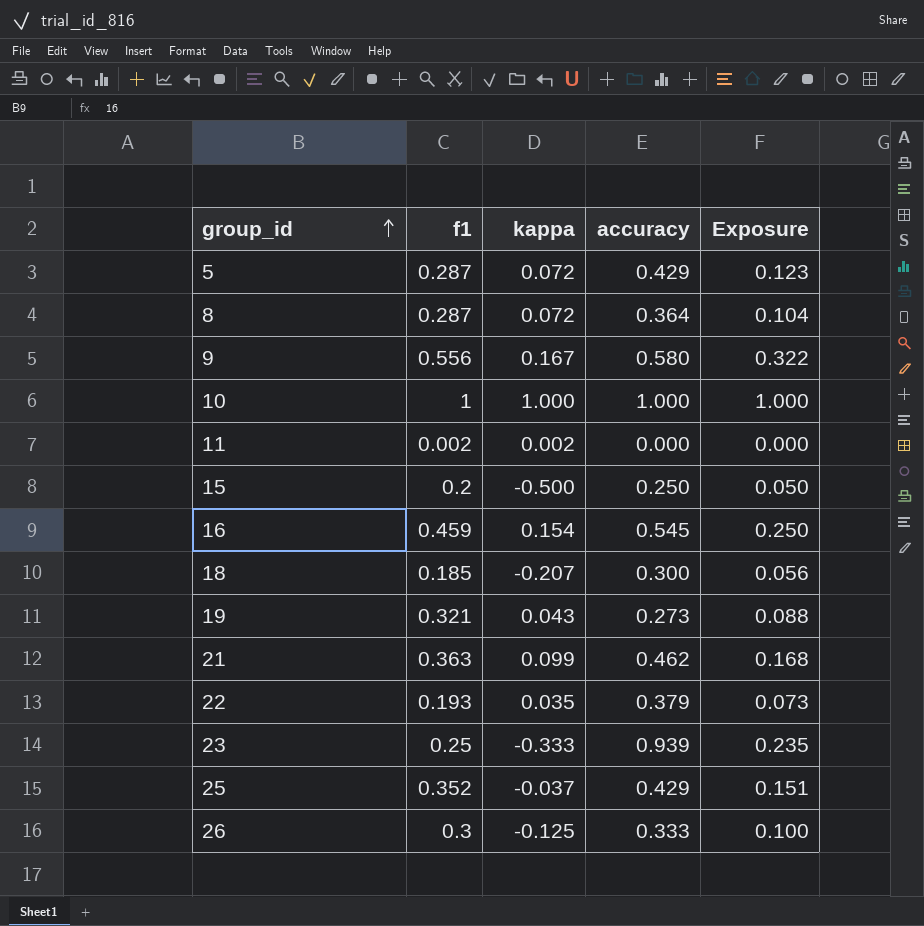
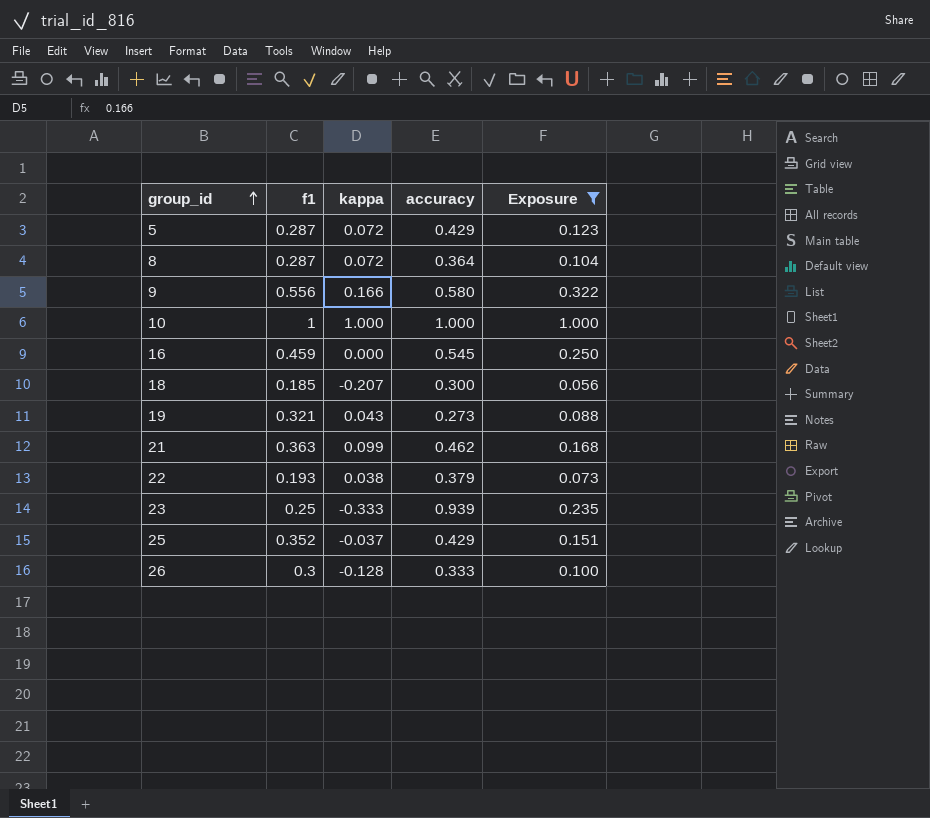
filter: none -> Exposure >= 0.056
9 | kappa: 0.167 -> 0.166
16 | kappa: 0.154 -> 0.000
22 | kappa: 0.035 -> 0.038
26 | kappa: -0.125 -> -0.128

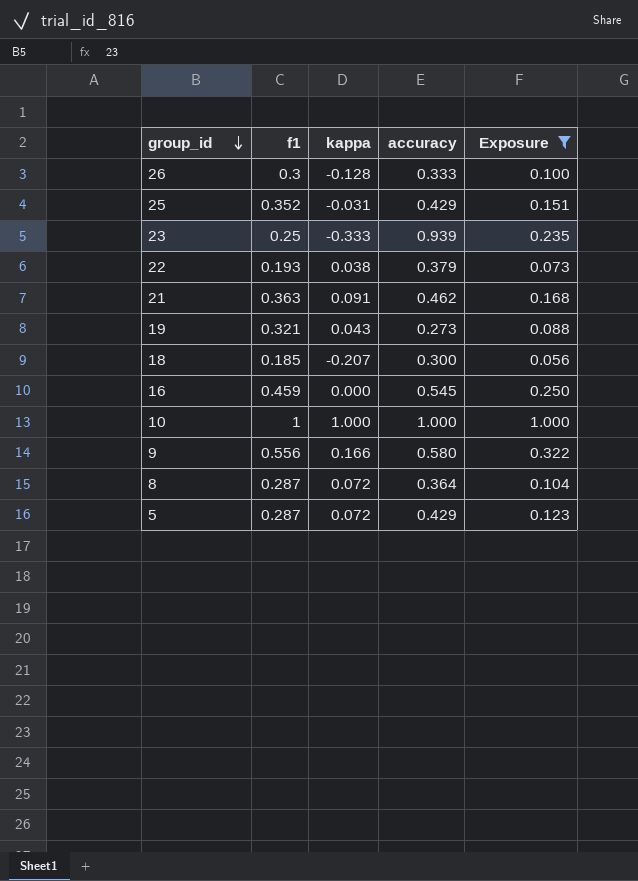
row order: group_id ascending -> group_id descending
25 | kappa: -0.037 -> -0.031
21 | kappa: 0.099 -> 0.091

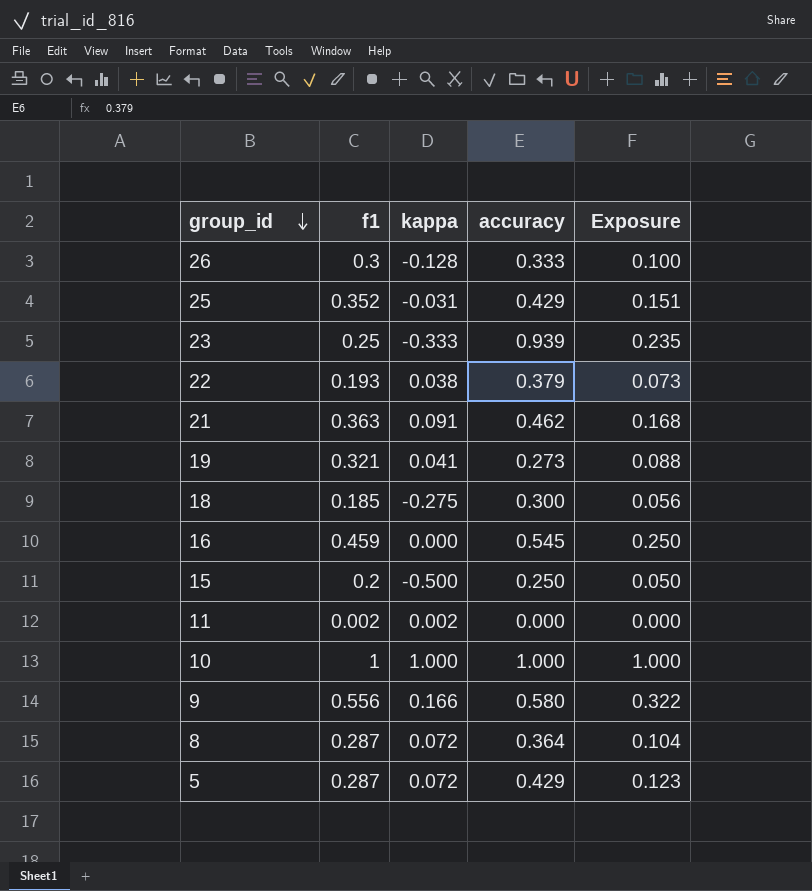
filter: Exposure >= 0.056 -> none
19 | kappa: 0.043 -> 0.041
18 | kappa: -0.207 -> -0.275

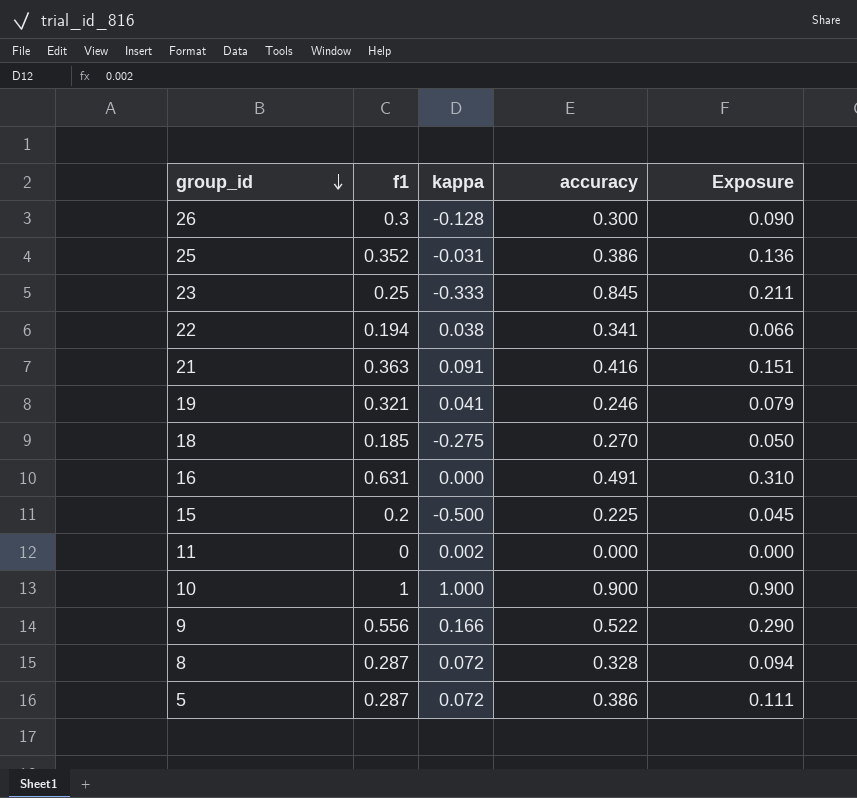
26 | accuracy: 0.333 -> 0.300
26 | Exposure: 0.100 -> 0.090
25 | accuracy: 0.429 -> 0.386
25 | Exposure: 0.151 -> 0.136
23 | accuracy: 0.939 -> 0.845
23 | Exposure: 0.235 -> 0.211
22 | f1: 0.193 -> 0.194
22 | accuracy: 0.379 -> 0.341
22 | Exposure: 0.073 -> 0.066
21 | accuracy: 0.462 -> 0.416
21 | Exposure: 0.168 -> 0.151
19 | accuracy: 0.273 -> 0.246
19 | Exposure: 0.088 -> 0.079
18 | accuracy: 0.300 -> 0.270
18 | Exposure: 0.056 -> 0.050
16 | f1: 0.459 -> 0.631
16 | accuracy: 0.545 -> 0.491
16 | Exposure: 0.250 -> 0.310
15 | accuracy: 0.250 -> 0.225
15 | Exposure: 0.050 -> 0.045
11 | f1: 0.002 -> 0
10 | accuracy: 1.000 -> 0.900
10 | Exposure: 1.000 -> 0.900
9 | accuracy: 0.580 -> 0.522
9 | Exposure: 0.322 -> 0.290
8 | accuracy: 0.364 -> 0.328
8 | Exposure: 0.104 -> 0.094
5 | accuracy: 0.429 -> 0.386
5 | Exposure: 0.123 -> 0.111

